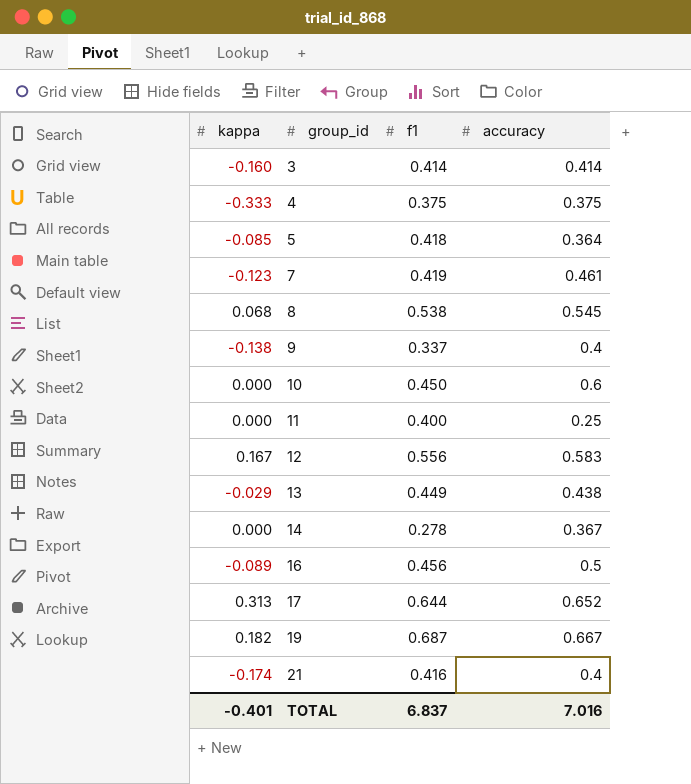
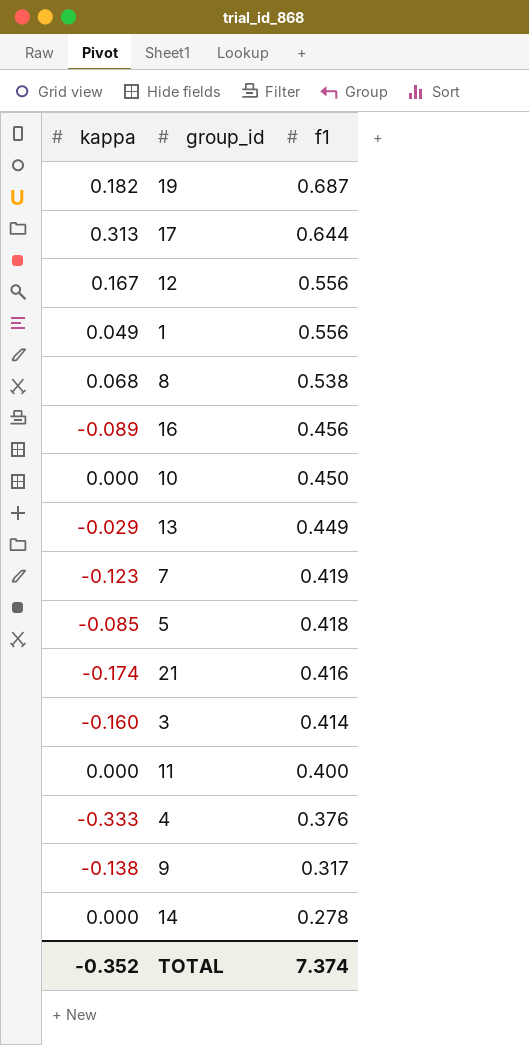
row order: group_id ascending -> f1 descending
column accuracy | position: 4 -> none
row 1: none -> 0.049 | 0.556
4 | f1: 0.375 -> 0.376
9 | f1: 0.337 -> 0.317
TOTAL | kappa: -0.401 -> -0.352
TOTAL | f1: 6.837 -> 7.374

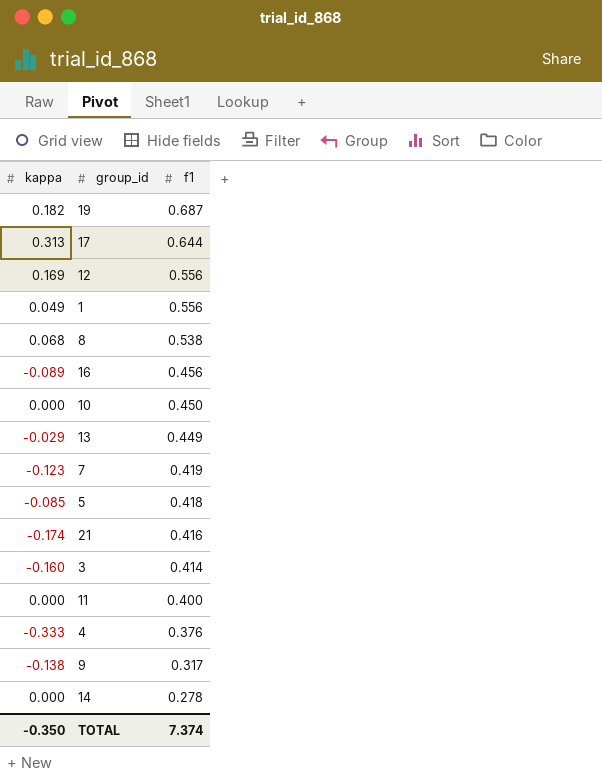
12 | kappa: 0.167 -> 0.169
TOTAL | kappa: -0.352 -> -0.350

